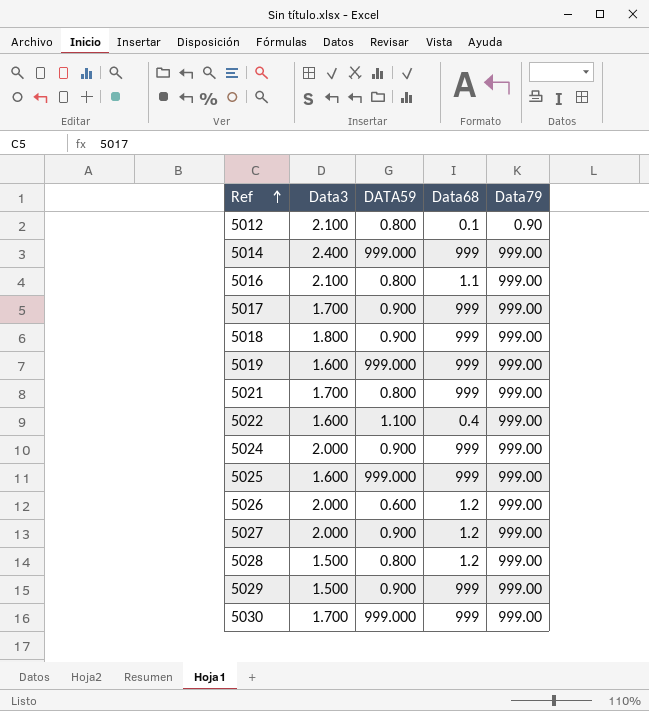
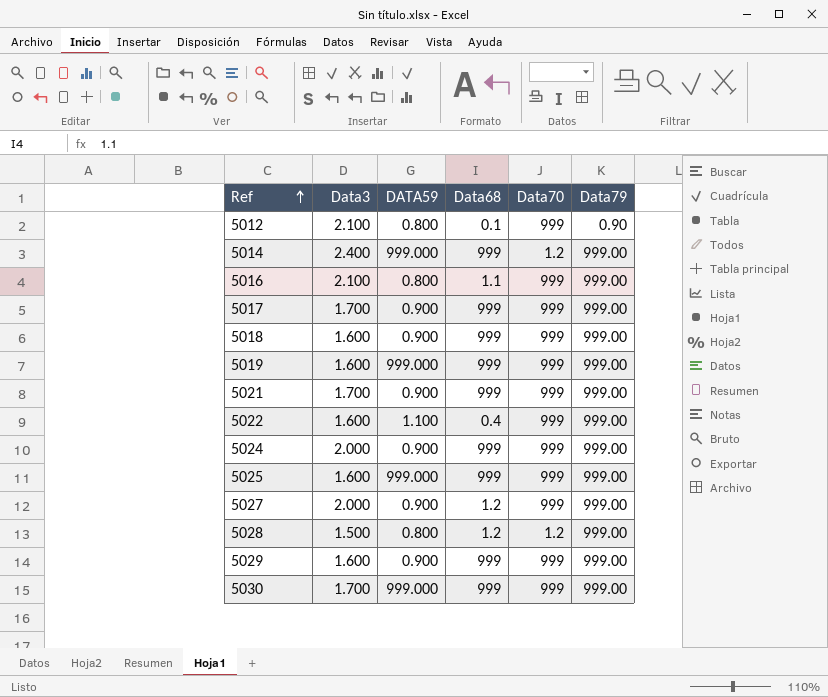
column Data70 | position: none -> 5
row 5026: 2.000 | 0.600 | 1.2 | 999.00 -> none
5018 | Data3: 1.800 -> 1.600
5021 | DATA59: 0.800 -> 0.900
5029 | Data3: 1.500 -> 1.600

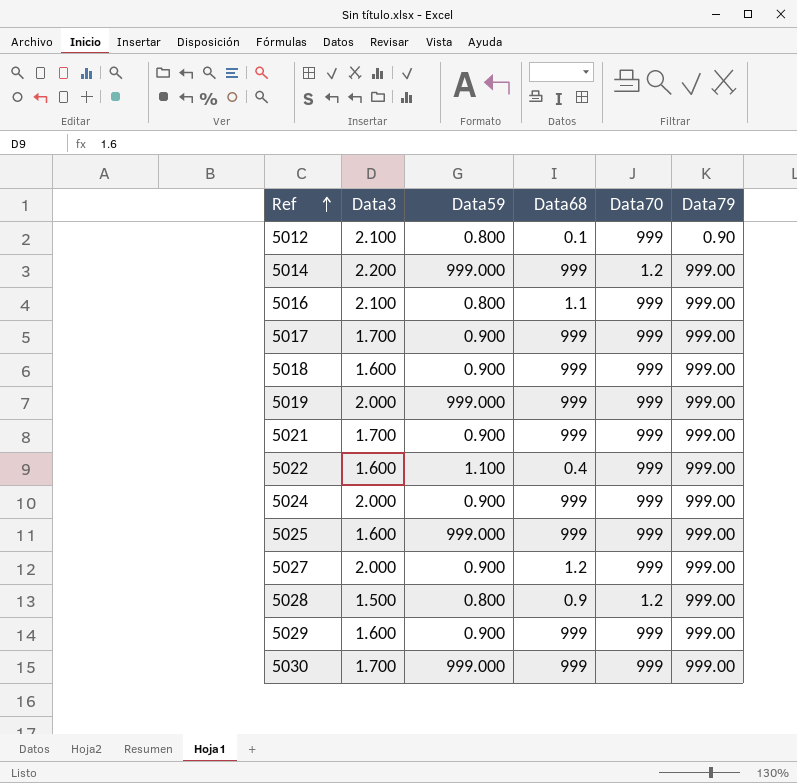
column name: DATA59 -> Data59
5014 | Data3: 2.400 -> 2.200
5019 | Data3: 1.600 -> 2.000
5028 | Data68: 1.2 -> 0.9

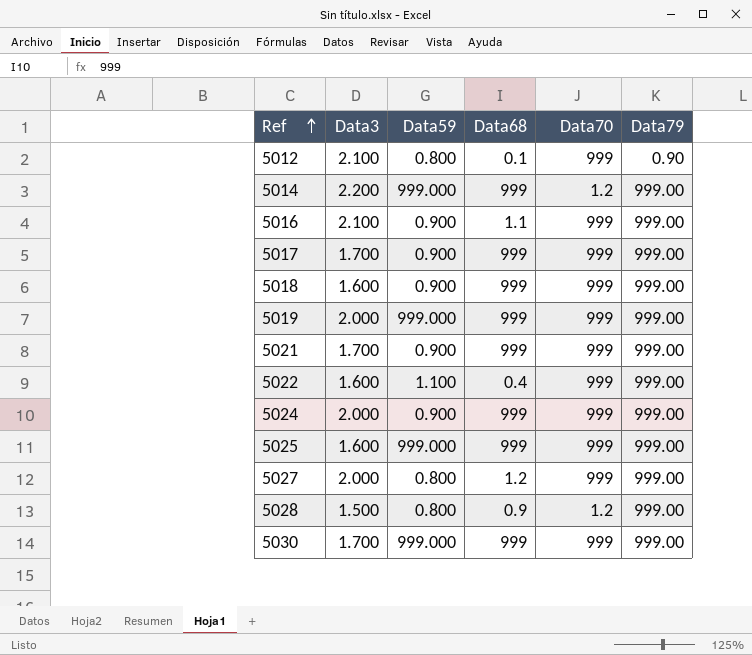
row 5029: 1.600 | 0.900 | 999 | 999 | 999.00 -> none
5016 | Data59: 0.800 -> 0.900
5027 | Data59: 0.900 -> 0.800

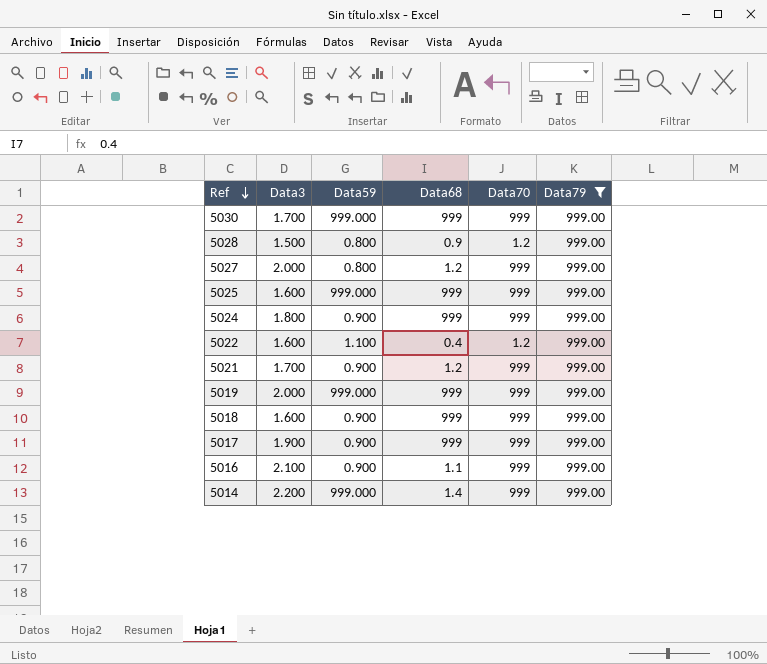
filter: none -> Data79 = 999.00
row order: Ref ascending -> Ref descending
5024 | Data3: 2.000 -> 1.800
5022 | Data70: 999 -> 1.2
5021 | Data68: 999 -> 1.2
5017 | Data3: 1.700 -> 1.900
5014 | Data68: 999 -> 1.4
5014 | Data70: 1.2 -> 999

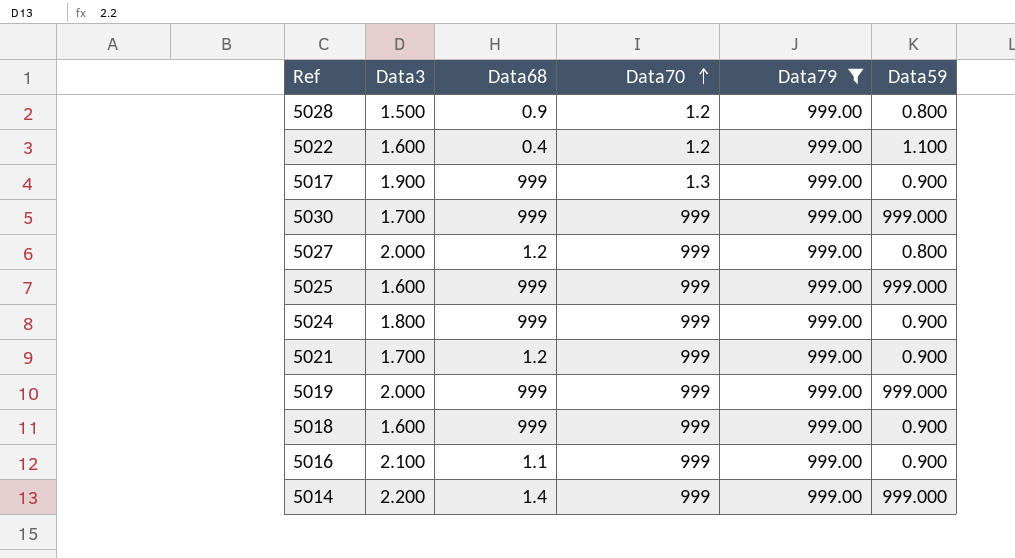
row order: Ref descending -> Data70 ascending
column Data59 | position: 3 -> 6
5017 | Data70: 999 -> 1.3

